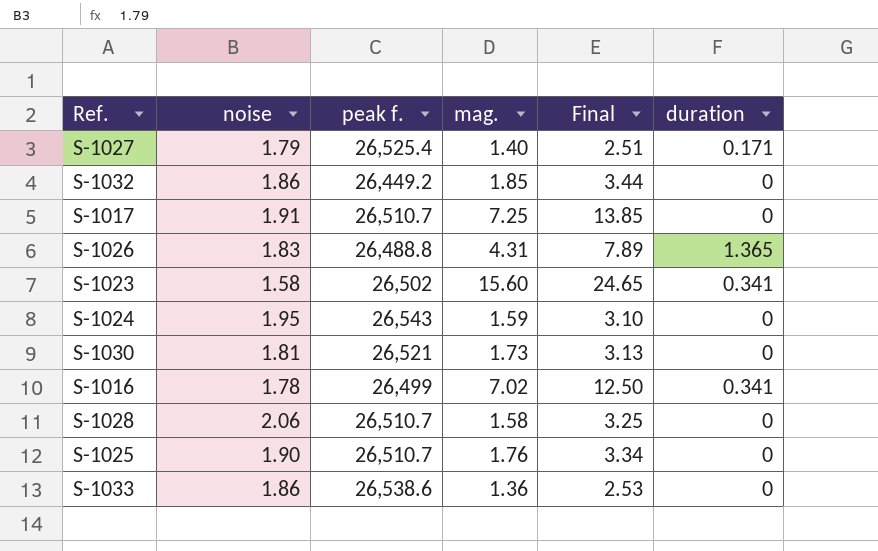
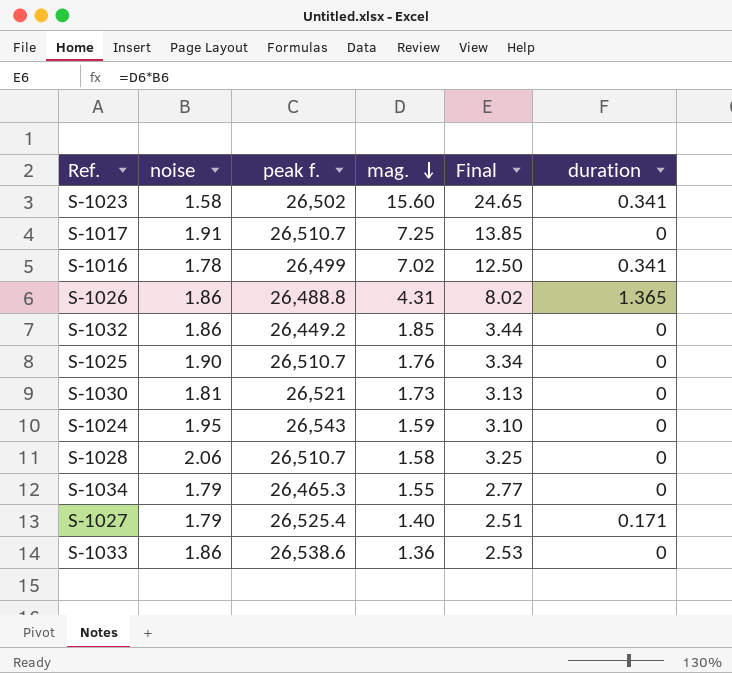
row order: none -> mag. descending
S-1026 | noise: 1.83 -> 1.86
S-1026 | Final: 7.89 -> 8.02
row S-1034: none -> 1.79 | 26,465.3 | 1.55 | 2.77 | 0

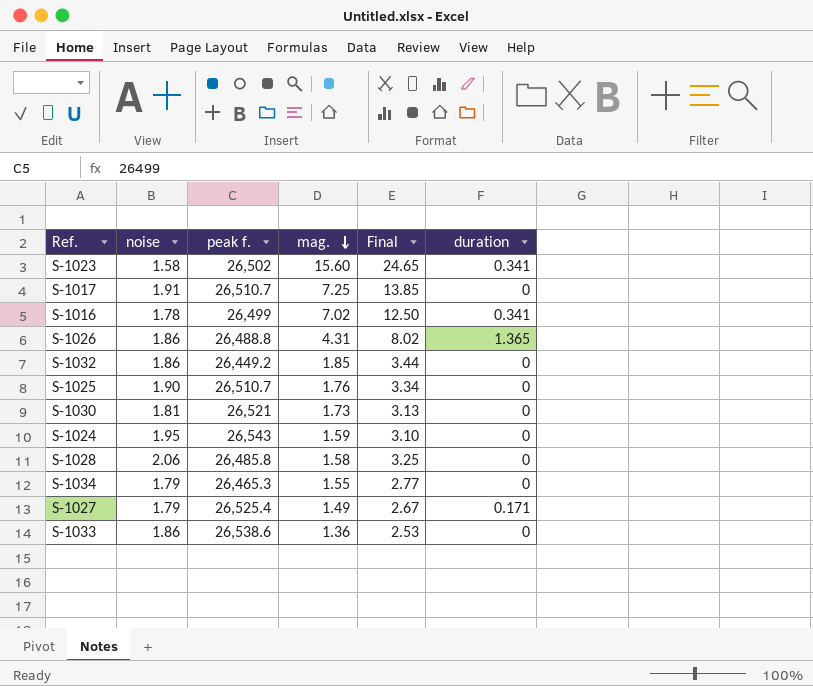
S-1028 | peak f.: 26,510.7 -> 26,485.8
S-1027 | mag.: 1.40 -> 1.49
S-1027 | Final: 2.51 -> 2.67

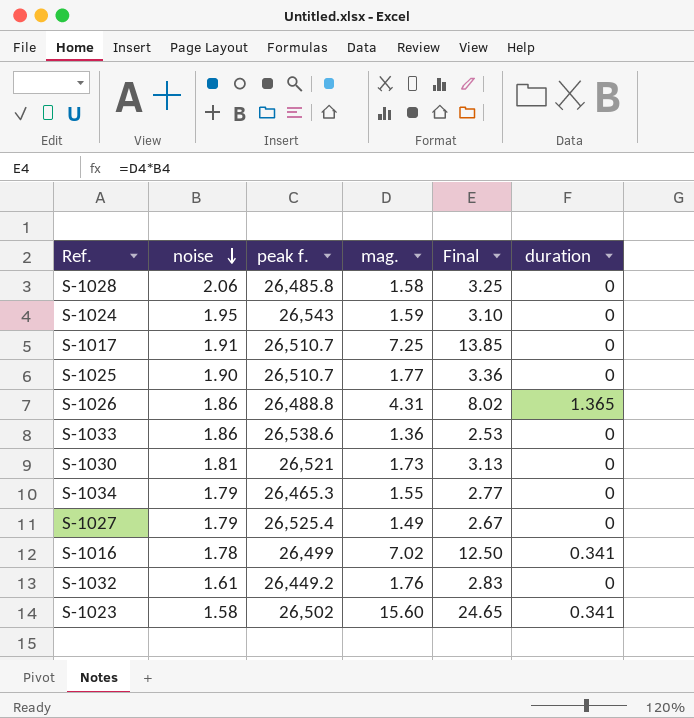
row order: mag. descending -> noise descending
S-1025 | mag.: 1.76 -> 1.77
S-1025 | Final: 3.34 -> 3.36
S-1027 | duration: 0.171 -> 0
S-1032 | noise: 1.86 -> 1.61
S-1032 | mag.: 1.85 -> 1.76
S-1032 | Final: 3.44 -> 2.83

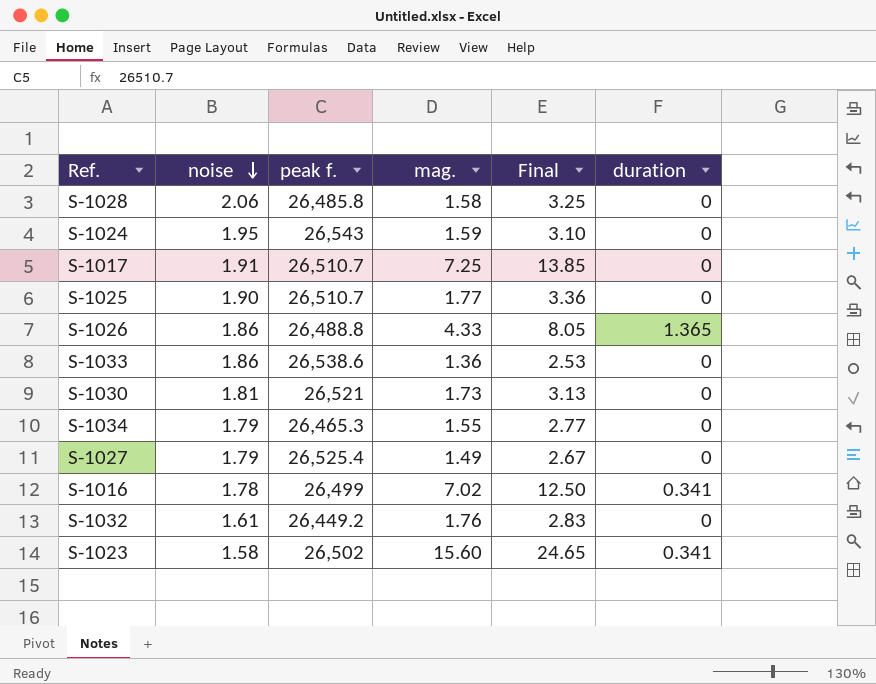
S-1026 | mag.: 4.31 -> 4.33
S-1026 | Final: 8.02 -> 8.05

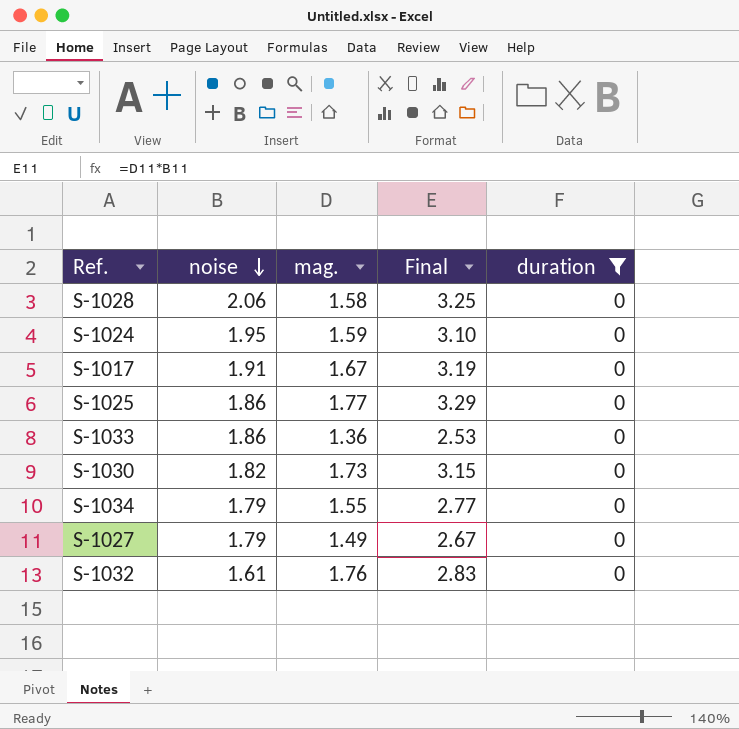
filter: none -> duration = 0
column peak f. | position: 3 -> none
S-1017 | mag.: 7.25 -> 1.67
S-1017 | Final: 13.85 -> 3.19
S-1025 | noise: 1.90 -> 1.86
S-1025 | Final: 3.36 -> 3.29
S-1030 | noise: 1.81 -> 1.82
S-1030 | Final: 3.13 -> 3.15

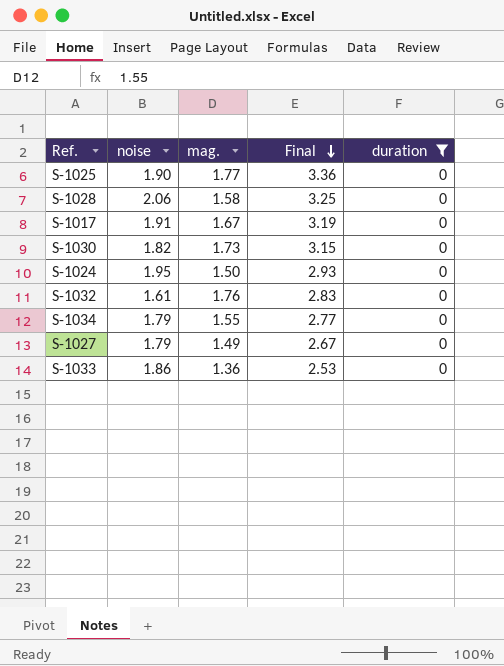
row order: noise descending -> Final descending
S-1025 | noise: 1.86 -> 1.90
S-1025 | Final: 3.29 -> 3.36
S-1024 | mag.: 1.59 -> 1.50
S-1024 | Final: 3.10 -> 2.93

